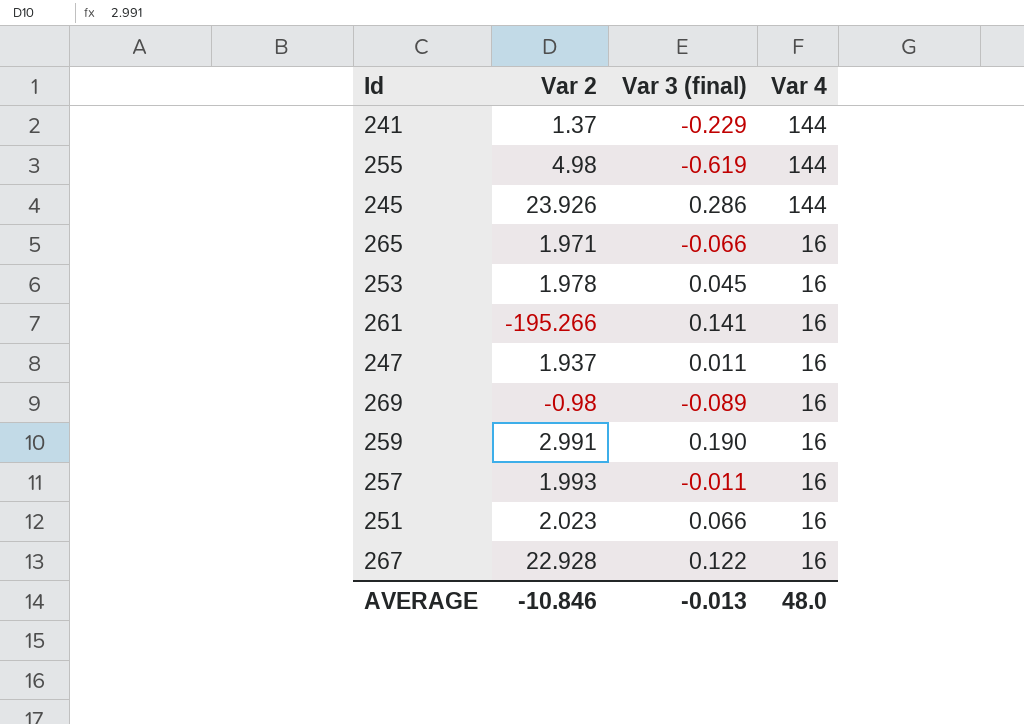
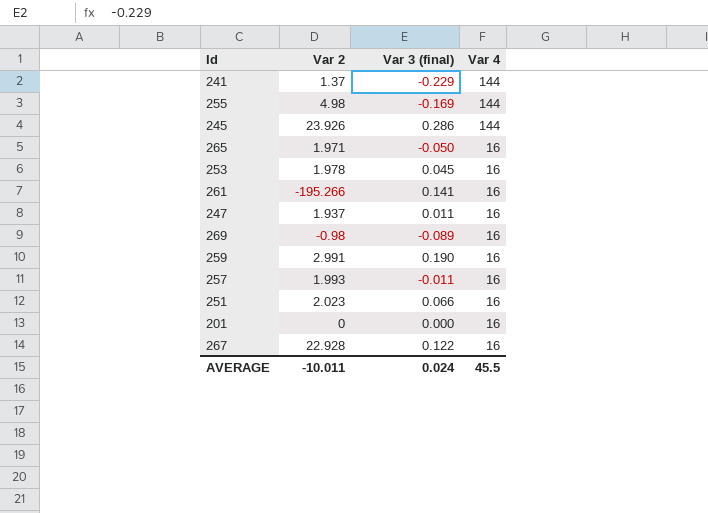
255 | Var 3 (final): -0.619 -> -0.169
265 | Var 3 (final): -0.066 -> -0.050
row 201: none -> 0 | 0.000 | 16
AVERAGE | Var 2: -10.846 -> -10.011
AVERAGE | Var 3 (final): -0.013 -> 0.024
AVERAGE | Var 4: 48.0 -> 45.5

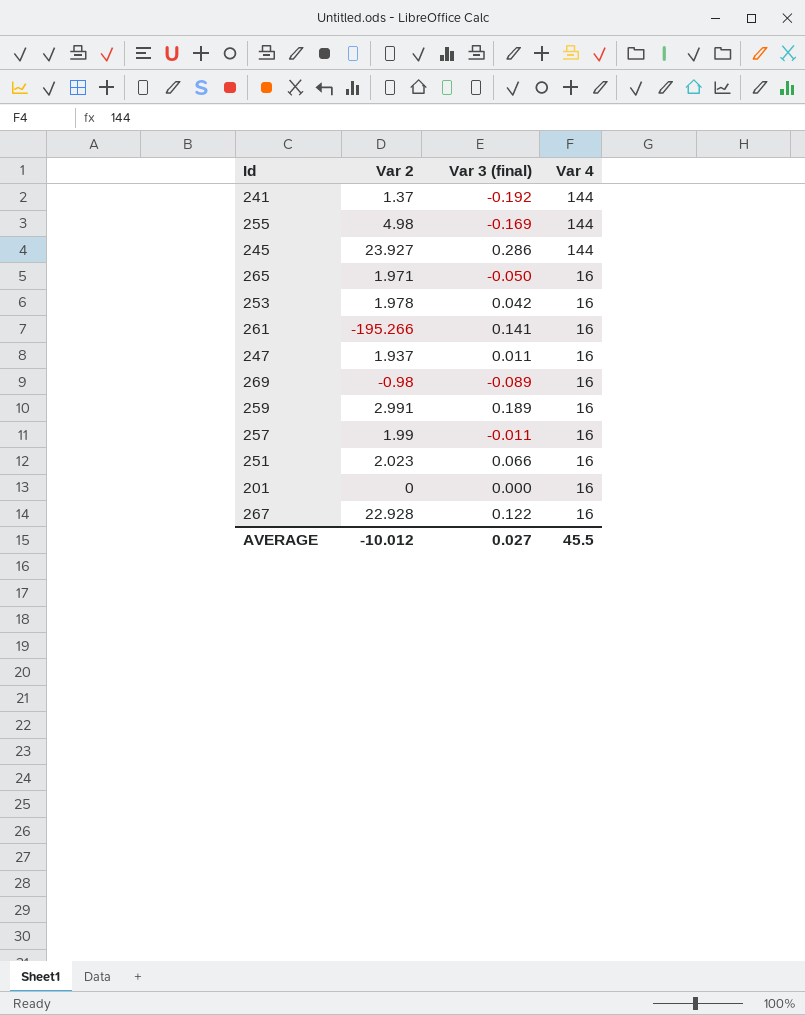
241 | Var 3 (final): -0.229 -> -0.192
245 | Var 2: 23.926 -> 23.927
253 | Var 3 (final): 0.045 -> 0.042
259 | Var 3 (final): 0.190 -> 0.189
257 | Var 2: 1.993 -> 1.99
AVERAGE | Var 2: -10.011 -> -10.012
AVERAGE | Var 3 (final): 0.024 -> 0.027

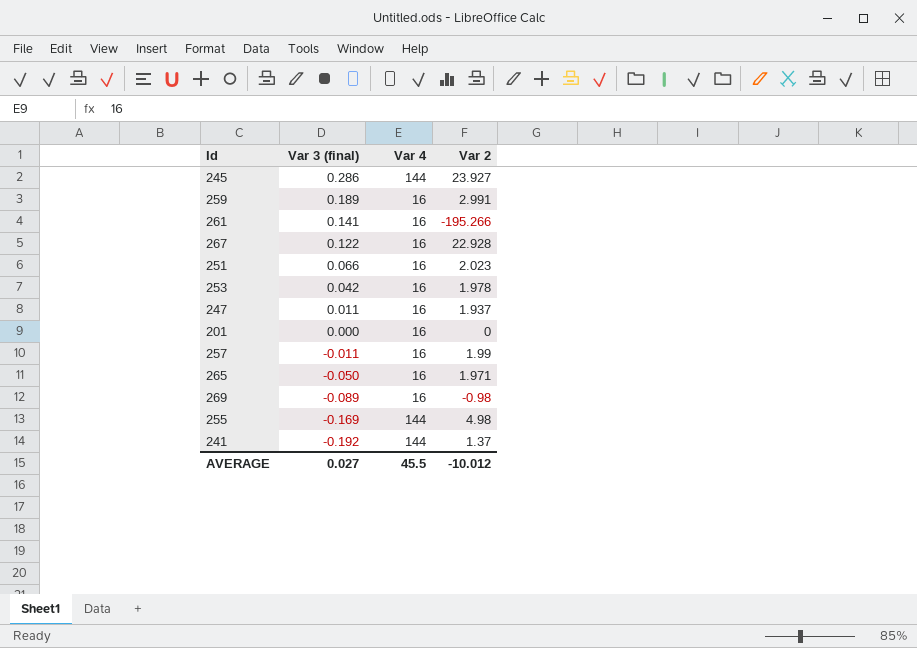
row order: Var 4 descending -> Var 3 (final) descending
column Var 2 | position: 2 -> 4

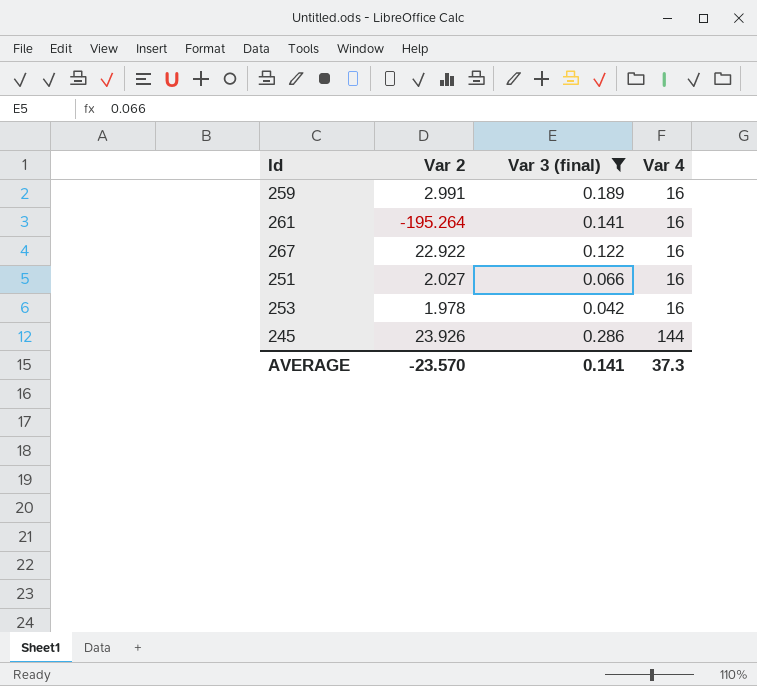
filter: none -> Var 3 (final) >= 0.042
row order: Var 3 (final) descending -> Var 4 ascending
column Var 2 | position: 4 -> 2
261 | Var 2: -195.266 -> -195.264
267 | Var 2: 22.928 -> 22.922
251 | Var 2: 2.023 -> 2.027
245 | Var 2: 23.927 -> 23.926
AVERAGE | Var 2: -10.012 -> -23.570
AVERAGE | Var 3 (final): 0.027 -> 0.141
AVERAGE | Var 4: 45.5 -> 37.3

